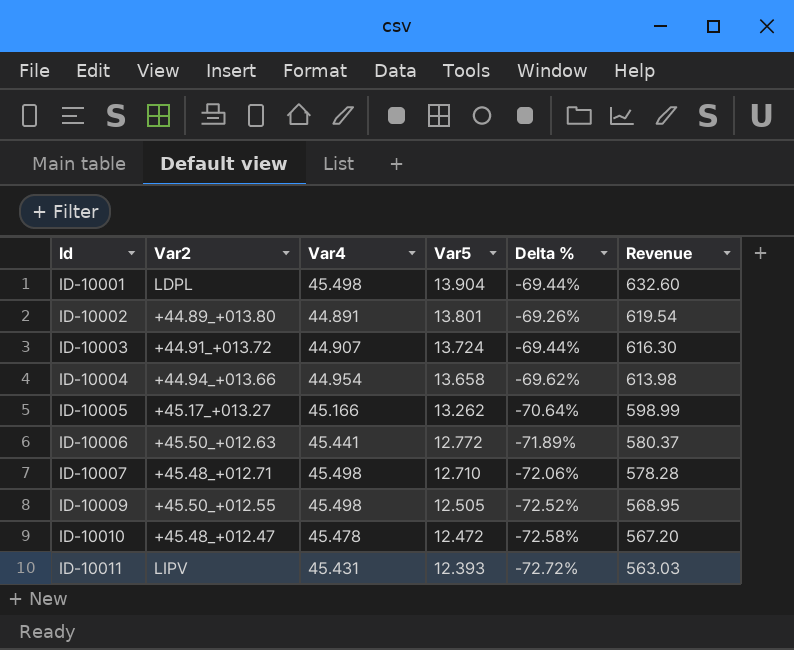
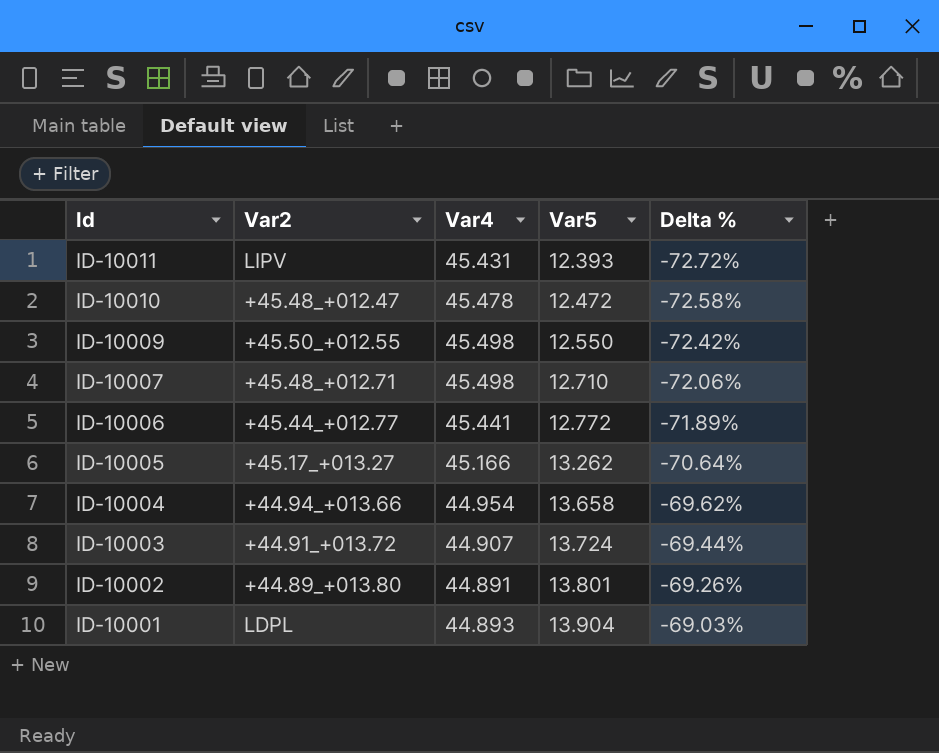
row order: Id ascending -> Id descending
column Revenue | formula: [Var4] * [Var5] -> none
ID-10009 | Var5: 12.505 -> 12.550
ID-10009 | Delta %: -72.52% -> -72.42%
ID-10006 | Var2: +45.50_+012.63 -> +45.44_+012.77
ID-10001 | Var4: 45.498 -> 44.893
ID-10001 | Delta %: -69.44% -> -69.03%

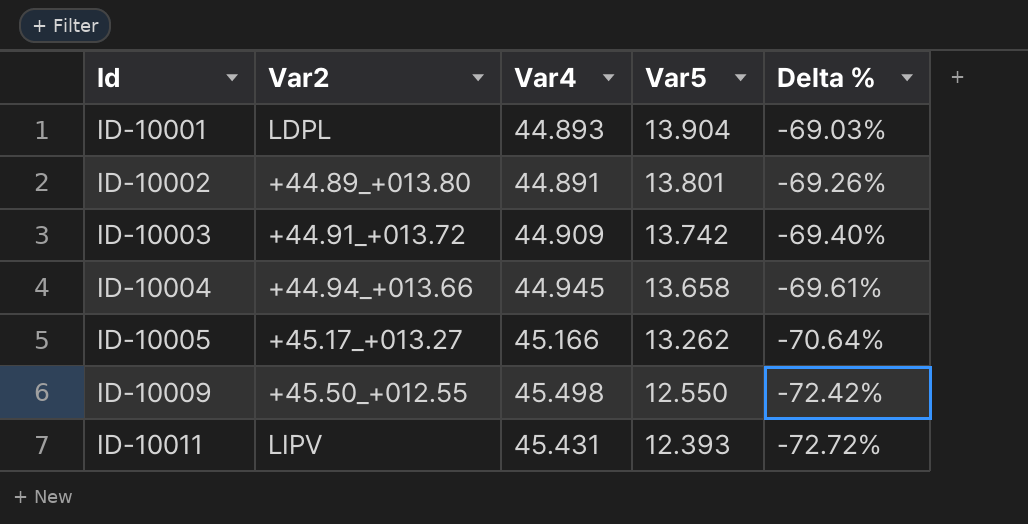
row order: Id descending -> Id ascending
row ID-10010: +45.48_+012.47 | 45.478 | 12.472 | -72.58% -> none
row ID-10007: +45.48_+012.71 | 45.498 | 12.710 | -72.06% -> none
row ID-10006: +45.44_+012.77 | 45.441 | 12.772 | -71.89% -> none
ID-10003 | Var4: 44.907 -> 44.909
ID-10003 | Var5: 13.724 -> 13.742
ID-10003 | Delta %: -69.44% -> -69.40%
ID-10004 | Var4: 44.954 -> 44.945
ID-10004 | Delta %: -69.62% -> -69.61%

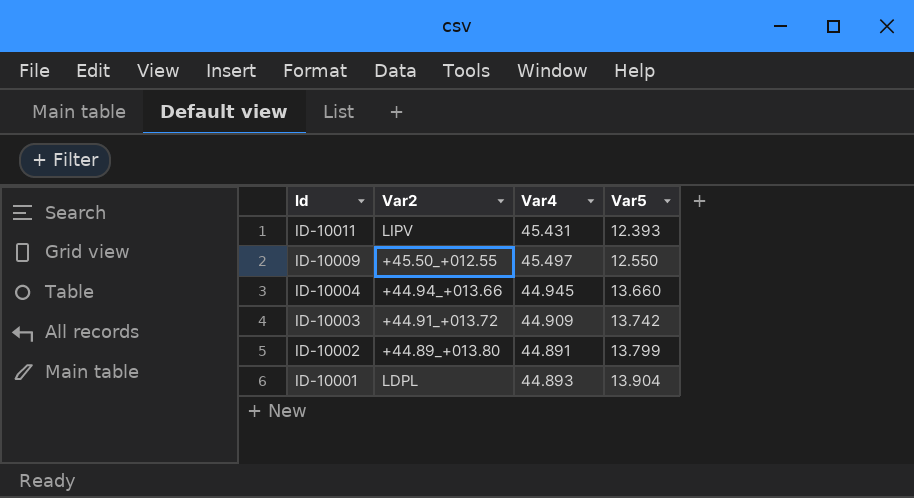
row order: Id ascending -> Id descending
column Delta % | formula: ([Var5] - [Var4]) / [Var4] -> none
row ID-10005: +45.17_+013.27 | 45.166 | 13.262 | -70.64% -> none
ID-10009 | Var4: 45.498 -> 45.497
ID-10004 | Var5: 13.658 -> 13.660
ID-10002 | Var5: 13.801 -> 13.799

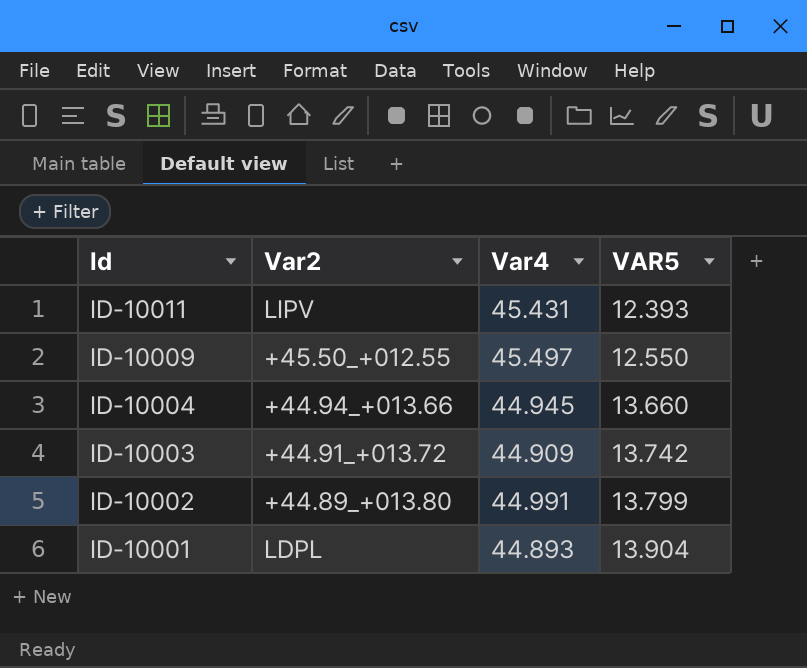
column name: Var5 -> VAR5
ID-10002 | Var4: 44.891 -> 44.991

